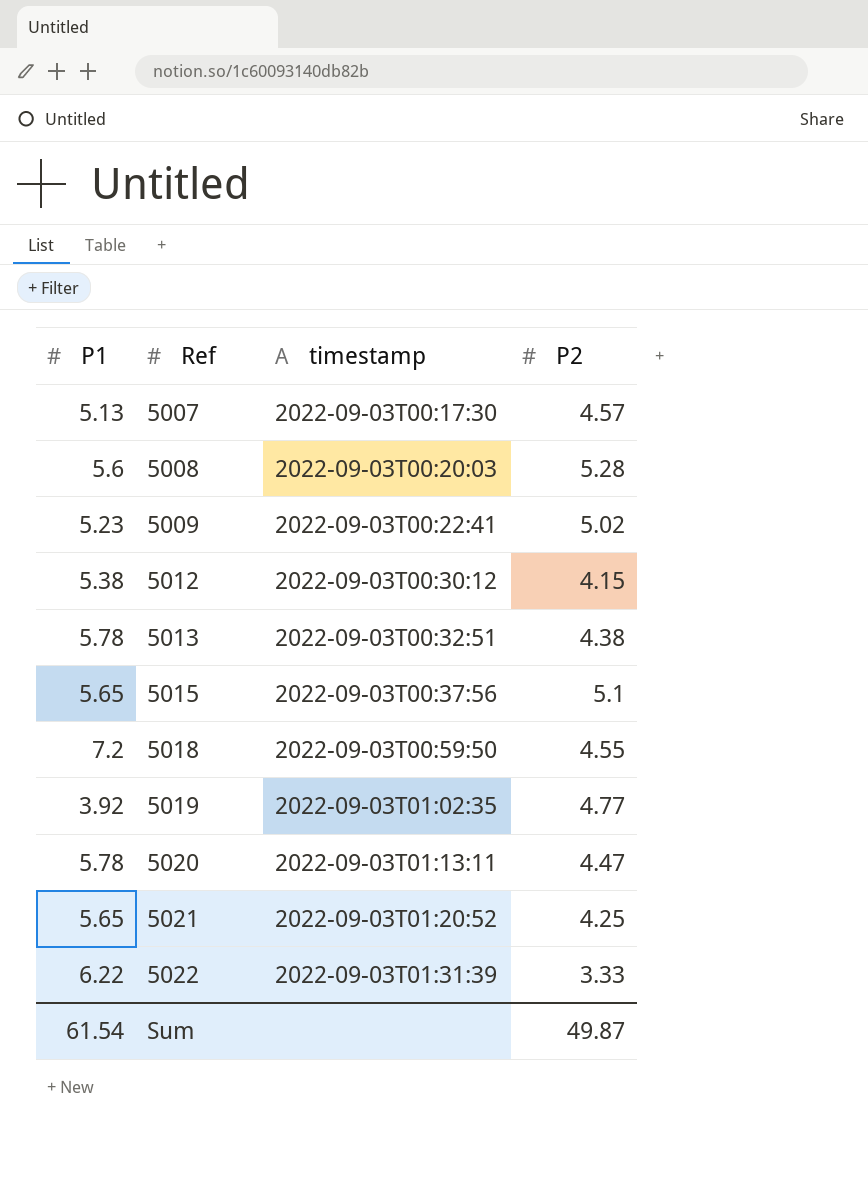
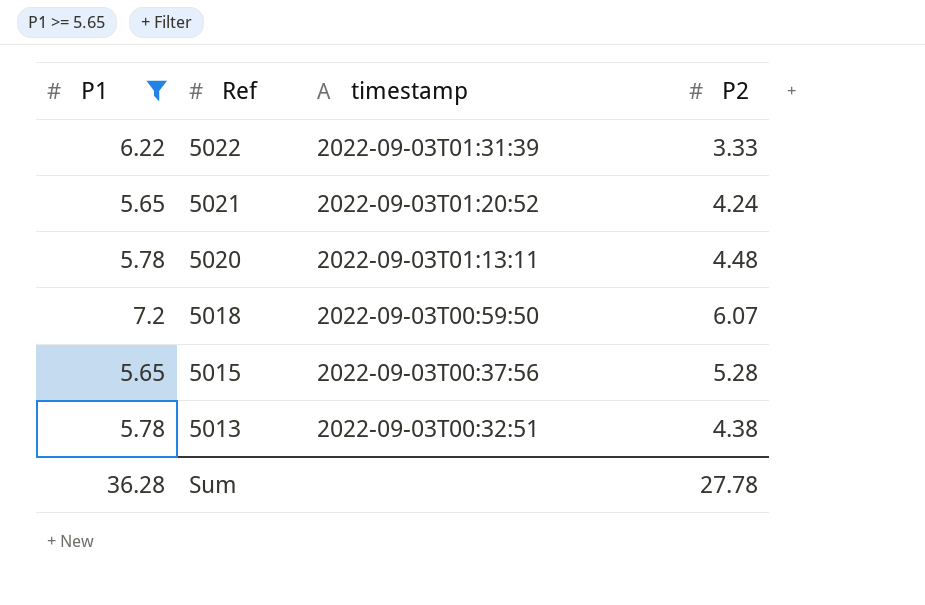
filter: none -> P1 >= 5.65
row order: Ref ascending -> Ref descending
5021 | P2: 4.25 -> 4.24
5020 | P2: 4.47 -> 4.48
5018 | P2: 4.55 -> 6.07
5015 | P2: 5.1 -> 5.28
Sum | P1: 61.54 -> 36.28
Sum | P2: 49.87 -> 27.78

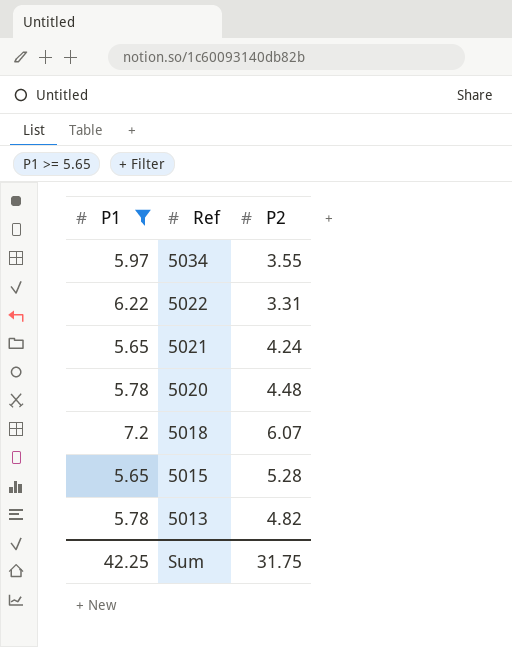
column timestamp | position: 3 -> none
row 5034: none -> 5.97 | 3.55
5022 | P2: 3.33 -> 3.31
5013 | P2: 4.38 -> 4.82
Sum | P1: 36.28 -> 42.25
Sum | P2: 27.78 -> 31.75

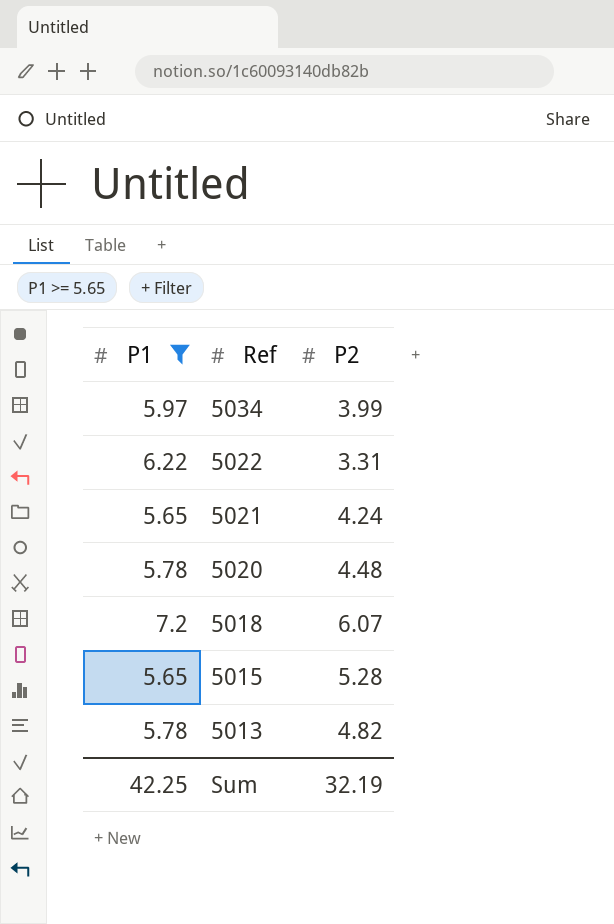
5034 | P2: 3.55 -> 3.99
Sum | P2: 31.75 -> 32.19

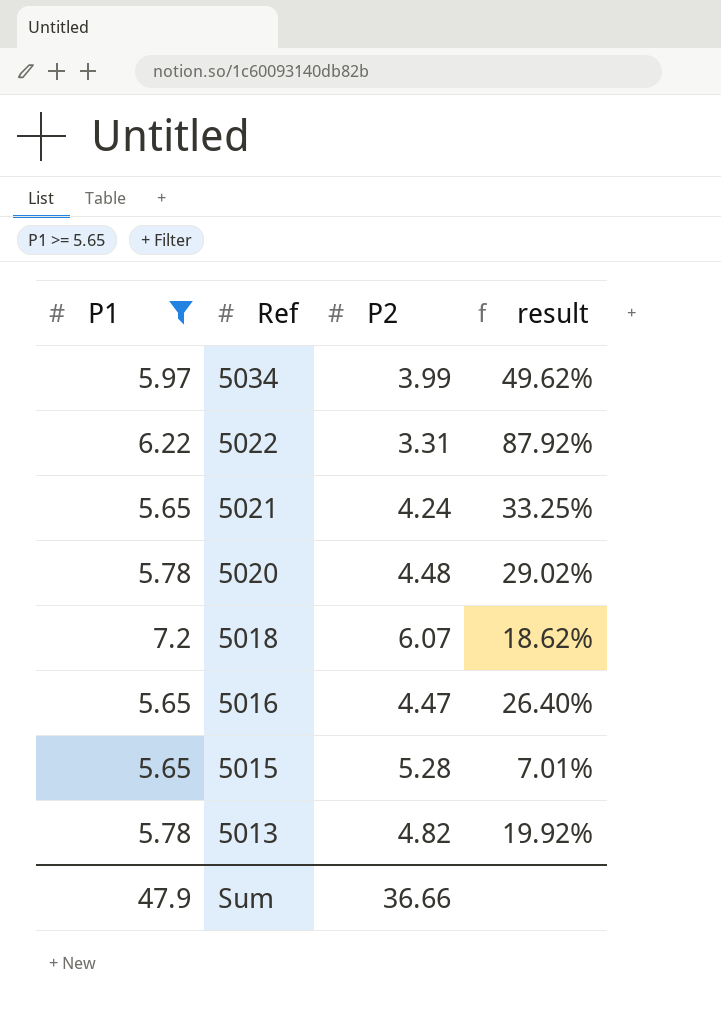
column result | formula: none -> ([P1] - [P2]) / [P2]
row 5016: none -> 5.65 | 4.47 | 26.40%
Sum | P1: 42.25 -> 47.9
Sum | P2: 32.19 -> 36.66

